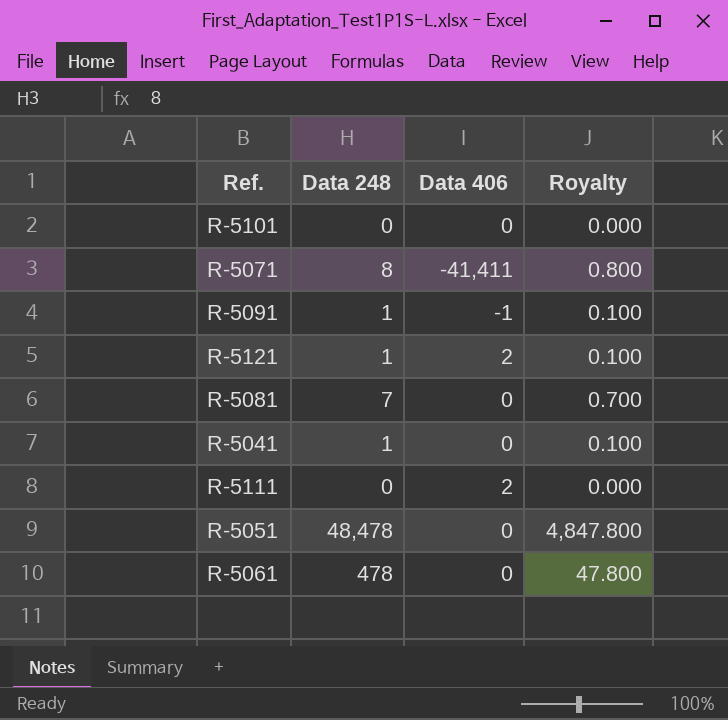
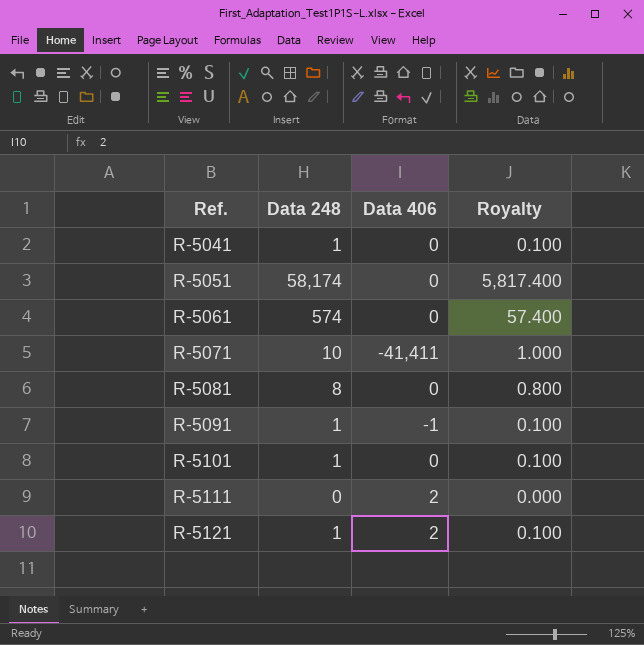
row order: none -> Ref. ascending
R-5051 | Data 248: 48,478 -> 58,174
R-5051 | Royalty: 4,847.800 -> 5,817.400
R-5061 | Data 248: 478 -> 574
R-5061 | Royalty: 47.800 -> 57.400
R-5071 | Data 248: 8 -> 10
R-5071 | Royalty: 0.800 -> 1.000
R-5081 | Data 248: 7 -> 8
R-5081 | Royalty: 0.700 -> 0.800
R-5101 | Data 248: 0 -> 1
R-5101 | Royalty: 0.000 -> 0.100

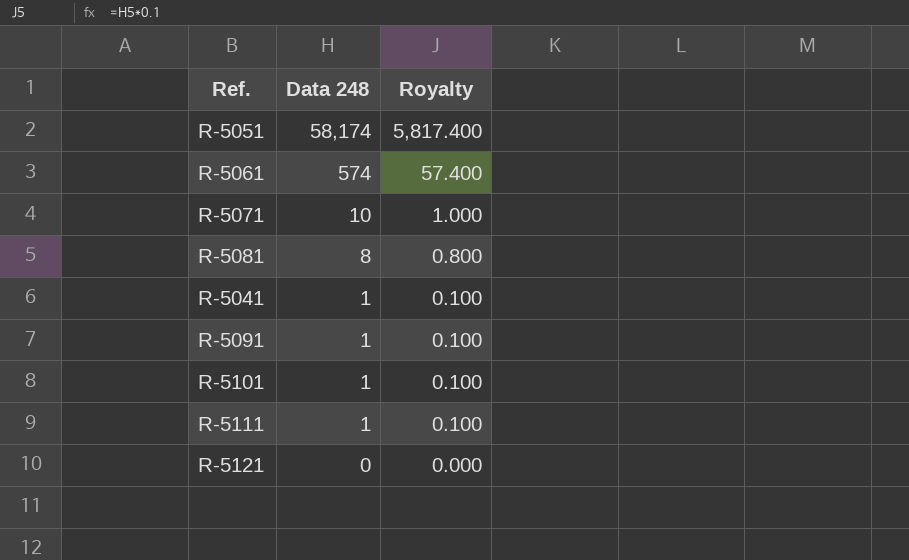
row order: Ref. ascending -> Data 248 descending
column Data 406 | position: 3 -> none
R-5111 | Data 248: 0 -> 1
R-5111 | Royalty: 0.000 -> 0.100
R-5121 | Data 248: 1 -> 0
R-5121 | Royalty: 0.100 -> 0.000

